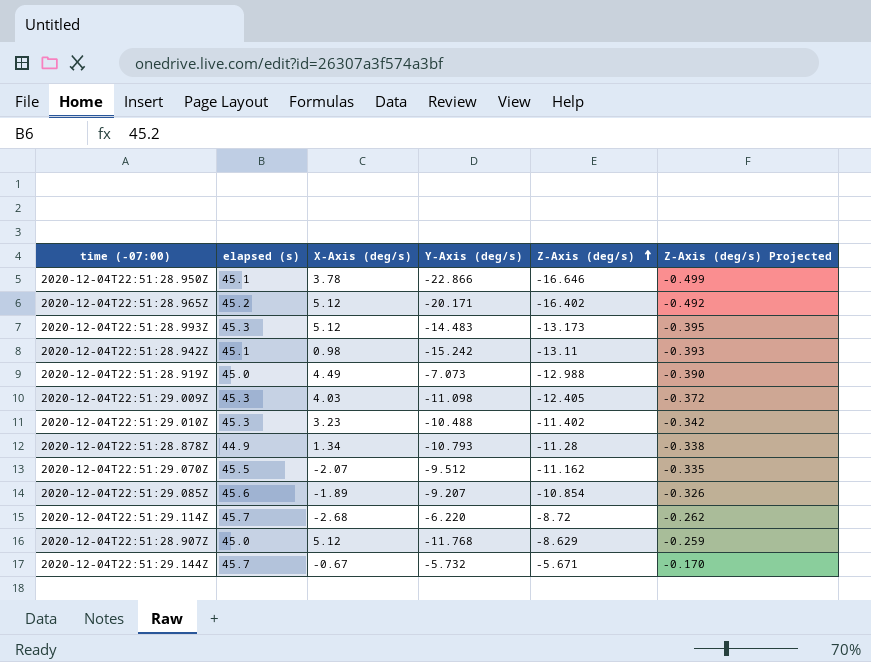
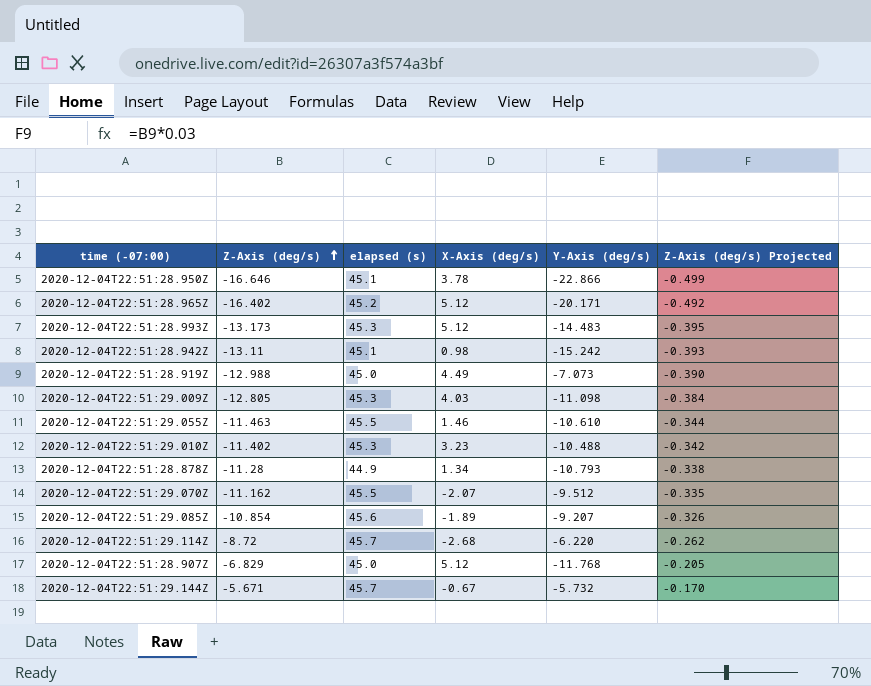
column Z-Axis (deg/s) | position: 5 -> 2
2020-12-04T22:51:29.009Z | Z-Axis (deg/s): -12.405 -> -12.805
2020-12-04T22:51:29.009Z | Z-Axis (deg/s) Projected: -0.372 -> -0.384
row 2020-12-04T22:51:29.055Z: none -> -11.463 | 45.5 | 1.46 | -10.610 | -0.344
2020-12-04T22:51:28.907Z | Z-Axis (deg/s): -8.629 -> -6.829
2020-12-04T22:51:28.907Z | Z-Axis (deg/s) Projected: -0.259 -> -0.205

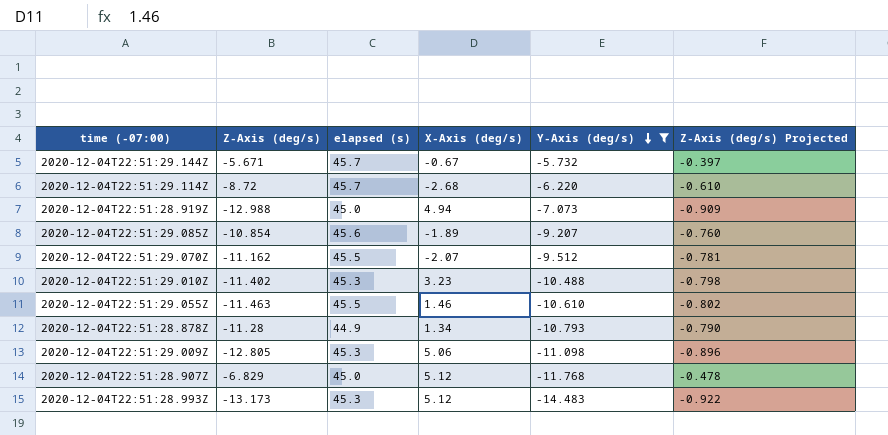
filter: none -> Y-Axis (deg/s) >= -14.483
row order: Z-Axis (deg/s) ascending -> Y-Axis (deg/s) descending
column Z-Axis (deg/s) Projected | formula: [Z-Axis (deg/s)] * 0.03 -> [Z-Axis (deg/s)] * 0.07
2020-12-04T22:51:28.919Z | X-Axis (deg/s): 4.49 -> 4.94
2020-12-04T22:51:29.009Z | X-Axis (deg/s): 4.03 -> 5.06

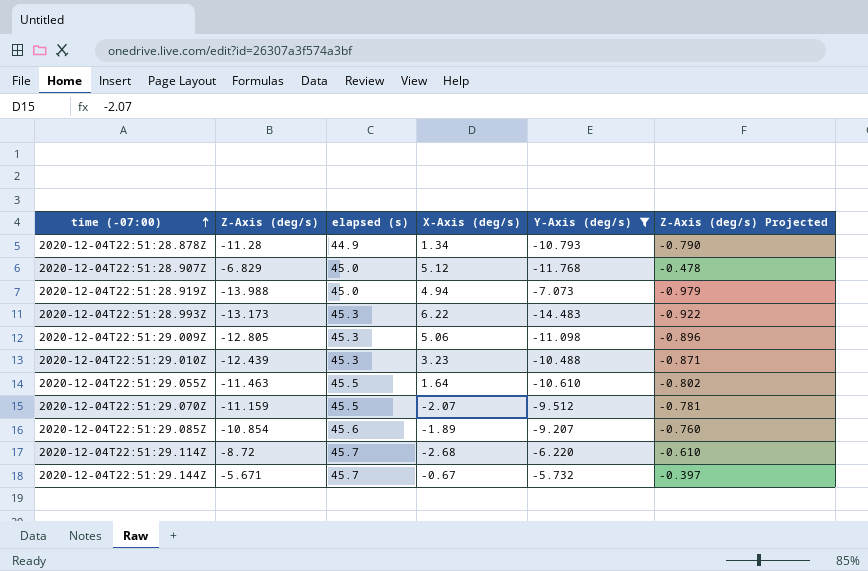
row order: Y-Axis (deg/s) descending -> time (-07:00) ascending
2020-12-04T22:51:28.919Z | Z-Axis (deg/s): -12.988 -> -13.988
2020-12-04T22:51:28.919Z | Z-Axis (deg/s) Projected: -0.909 -> -0.979
2020-12-04T22:51:28.993Z | X-Axis (deg/s): 5.12 -> 6.22
2020-12-04T22:51:29.010Z | Z-Axis (deg/s): -11.402 -> -12.439
2020-12-04T22:51:29.010Z | Z-Axis (deg/s) Projected: -0.798 -> -0.871
2020-12-04T22:51:29.055Z | X-Axis (deg/s): 1.46 -> 1.64
2020-12-04T22:51:29.070Z | Z-Axis (deg/s): -11.162 -> -11.159

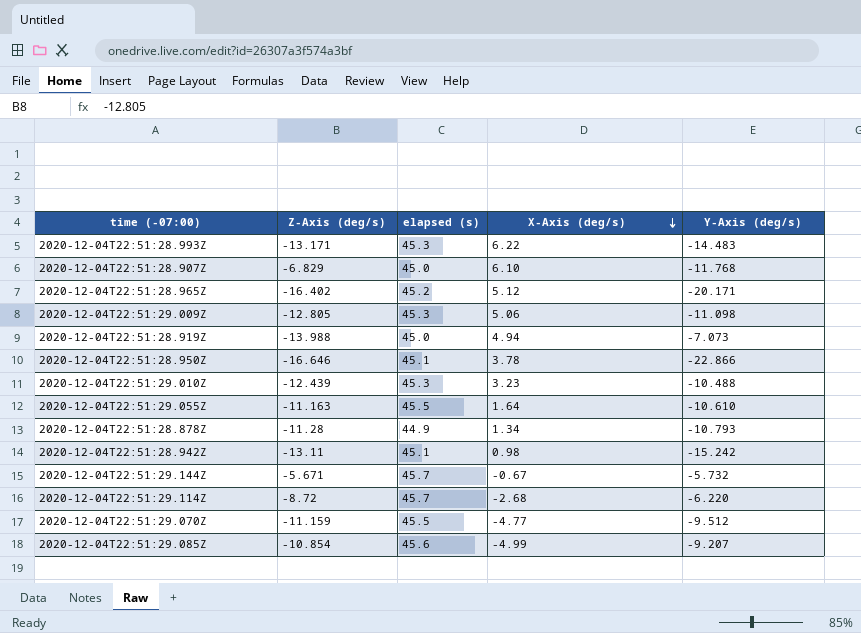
filter: Y-Axis (deg/s) >= -14.483 -> none
row order: time (-07:00) ascending -> X-Axis (deg/s) descending
column Z-Axis (deg/s) Projected | formula: [Z-Axis (deg/s)] * 0.07 -> none
2020-12-04T22:51:28.993Z | Z-Axis (deg/s): -13.173 -> -13.171
2020-12-04T22:51:28.907Z | X-Axis (deg/s): 5.12 -> 6.10
2020-12-04T22:51:29.055Z | Z-Axis (deg/s): -11.463 -> -11.163
2020-12-04T22:51:29.070Z | X-Axis (deg/s): -2.07 -> -4.77
2020-12-04T22:51:29.085Z | X-Axis (deg/s): -1.89 -> -4.99

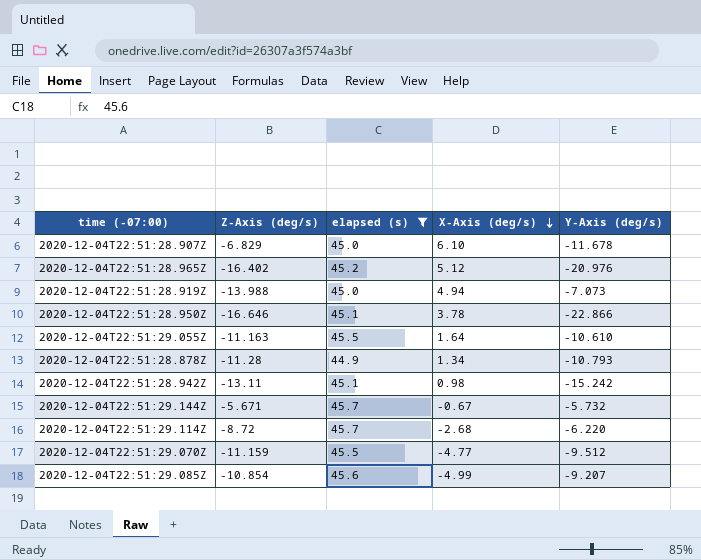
filter: none -> elapsed (s) != 45.3
2020-12-04T22:51:28.907Z | Y-Axis (deg/s): -11.768 -> -11.678
2020-12-04T22:51:28.965Z | Y-Axis (deg/s): -20.171 -> -20.976

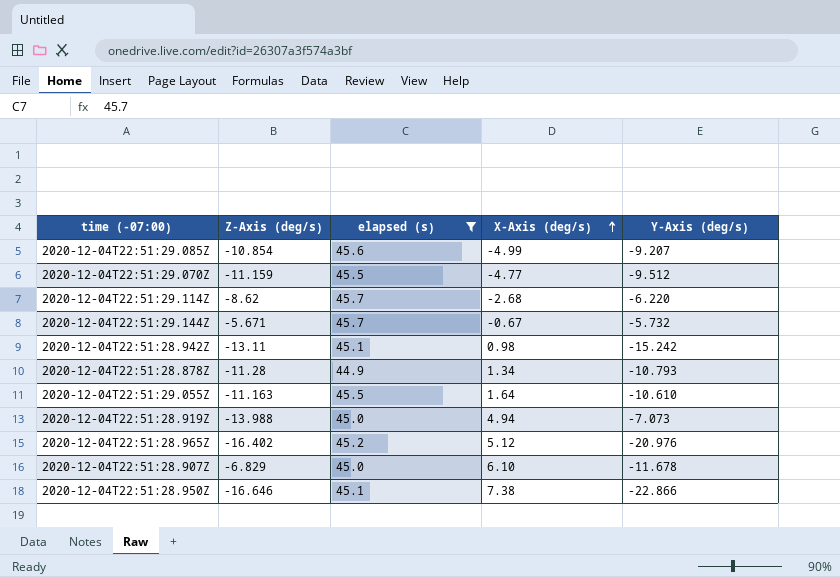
row order: X-Axis (deg/s) descending -> X-Axis (deg/s) ascending
2020-12-04T22:51:29.114Z | Z-Axis (deg/s): -8.72 -> -8.62
2020-12-04T22:51:28.950Z | X-Axis (deg/s): 3.78 -> 7.38

